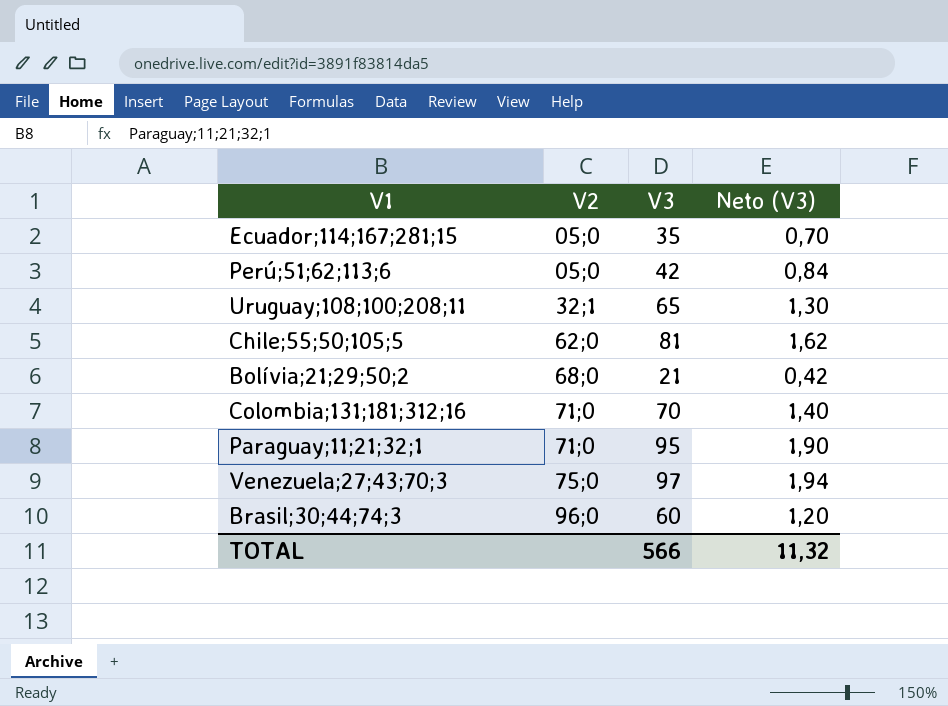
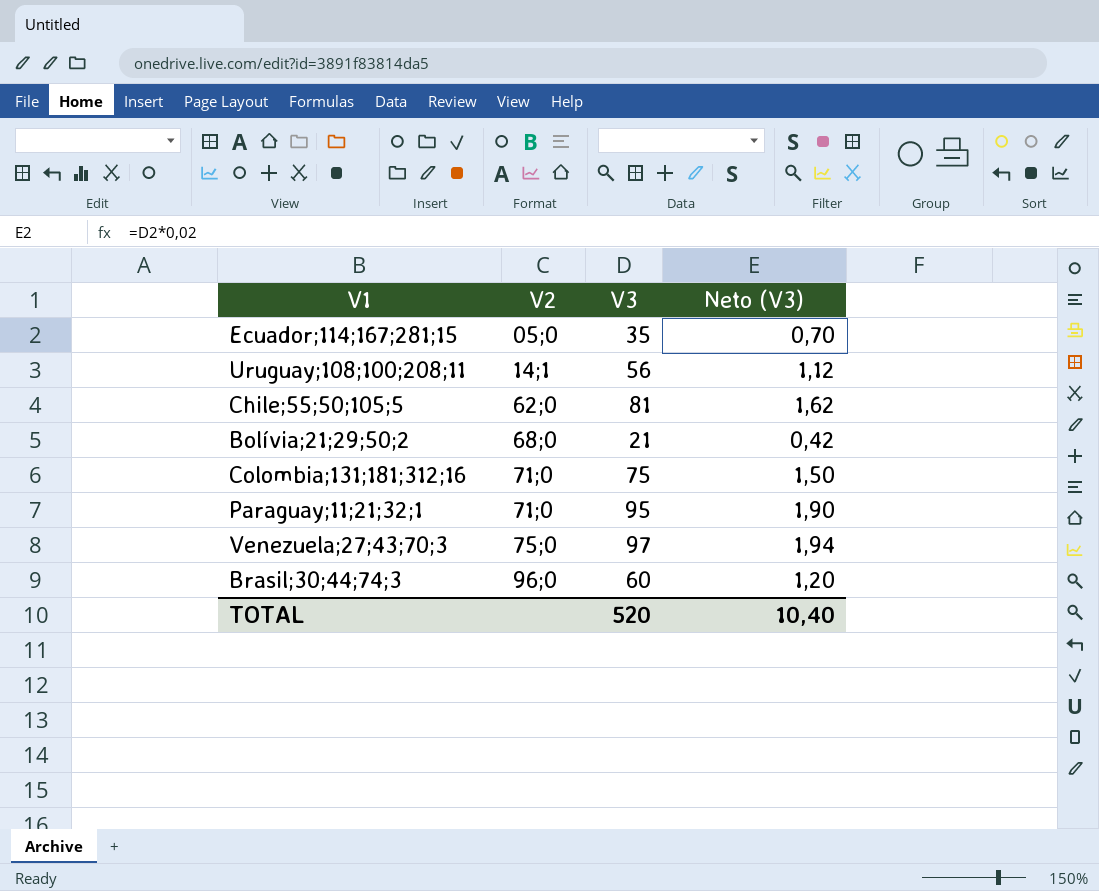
row Perú;51;62;113;6: 05;0 | 42 | 0,84 -> none
Uruguay;108;100;208;11 | V2: 32;1 -> 14;1
Uruguay;108;100;208;11 | V3: 65 -> 56
Uruguay;108;100;208;11 | Neto (V3): 1,30 -> 1,12
Colombia;131;181;312;16 | V3: 70 -> 75
Colombia;131;181;312;16 | Neto (V3): 1,40 -> 1,50
TOTAL | V3: 566 -> 520
TOTAL | Neto (V3): 11,32 -> 10,40

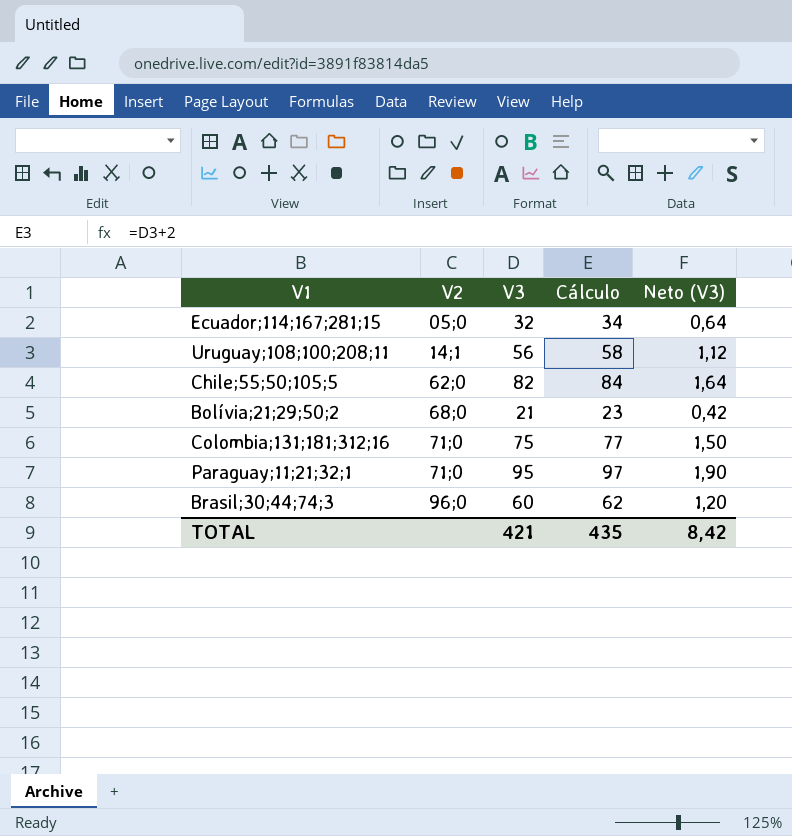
column Cálculo | formula: none -> [V3] + 2
row Venezuela;27;43;70;3: 75;0 | 97 | 1,94 -> none
Ecuador;114;167;281;15 | V3: 35 -> 32
Ecuador;114;167;281;15 | Neto (V3): 0,70 -> 0,64
Chile;55;50;105;5 | V3: 81 -> 82
Chile;55;50;105;5 | Neto (V3): 1,62 -> 1,64
TOTAL | V3: 520 -> 421
TOTAL | Neto (V3): 10,40 -> 8,42

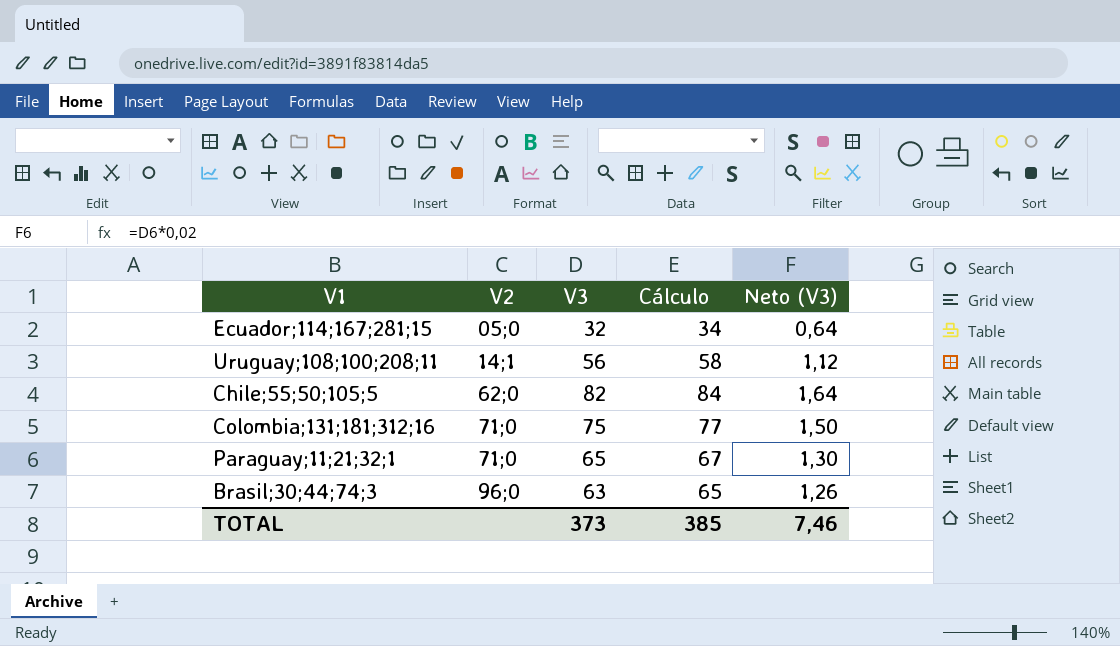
row Bolívia;21;29;50;2: 68;0 | 21 | 23 | 0,42 -> none
Paraguay;11;21;32;1 | V3: 95 -> 65
Paraguay;11;21;32;1 | Cálculo: 97 -> 67
Paraguay;11;21;32;1 | Neto (V3): 1,90 -> 1,30
Brasil;30;44;74;3 | V3: 60 -> 63
Brasil;30;44;74;3 | Cálculo: 62 -> 65
Brasil;30;44;74;3 | Neto (V3): 1,20 -> 1,26
TOTAL | V3: 421 -> 373
TOTAL | Cálculo: 435 -> 385
TOTAL | Neto (V3): 8,42 -> 7,46

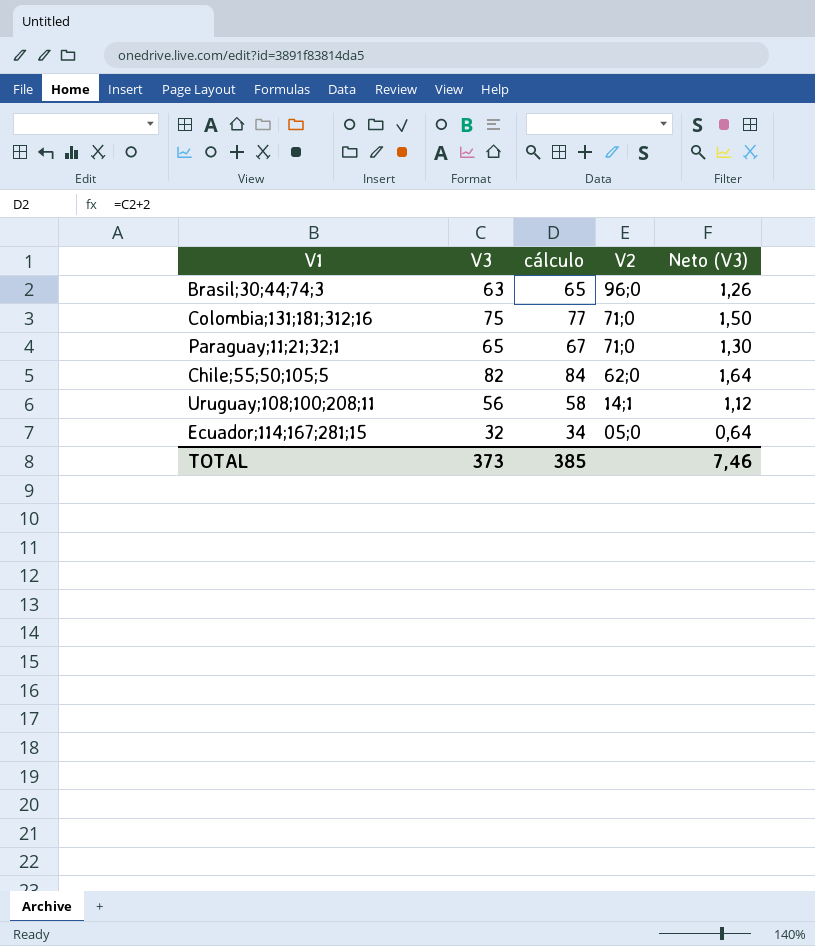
row order: V2 ascending -> V2 descending
column name: Cálculo -> cálculo
column V2 | position: 2 -> 4

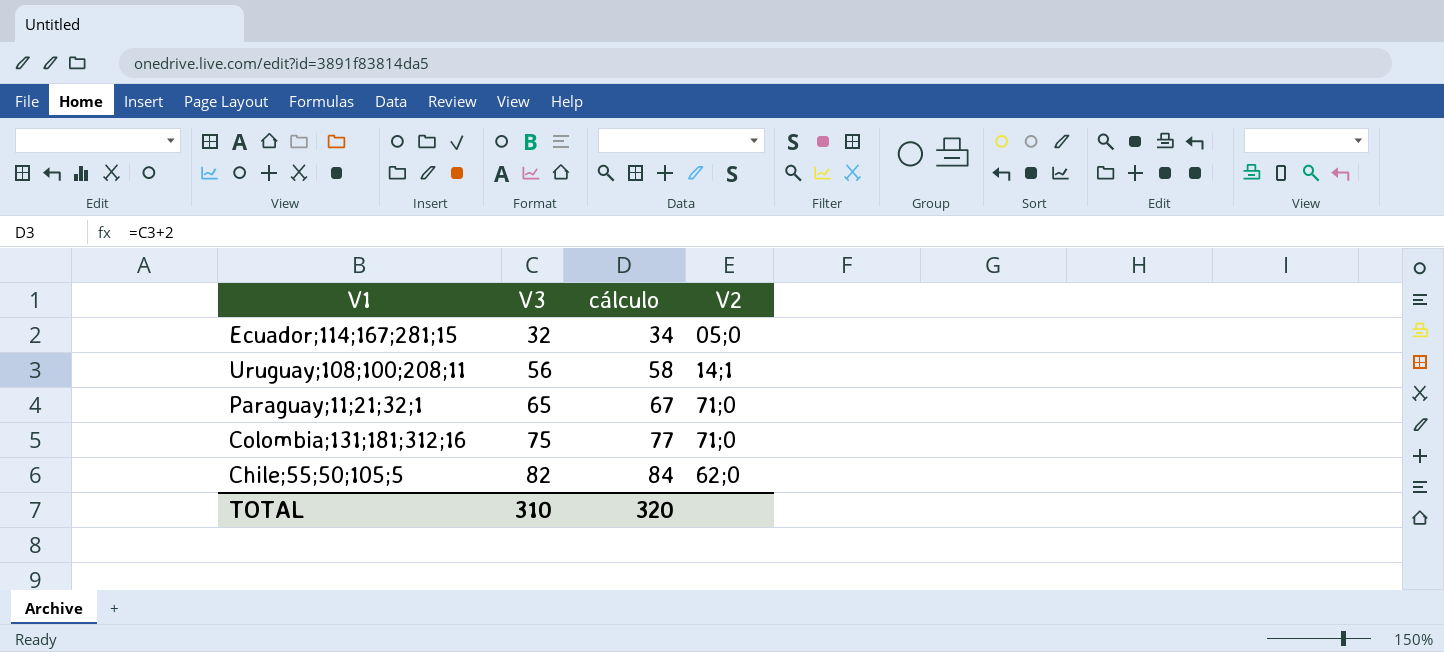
row order: V2 descending -> V3 ascending
column Neto (V3) | formula: [V3] * 0,02 -> none
row Brasil;30;44;74;3: 63 | 65 | 96;0 | 1,26 -> none
TOTAL | V3: 373 -> 310
TOTAL | cálculo: 385 -> 320

